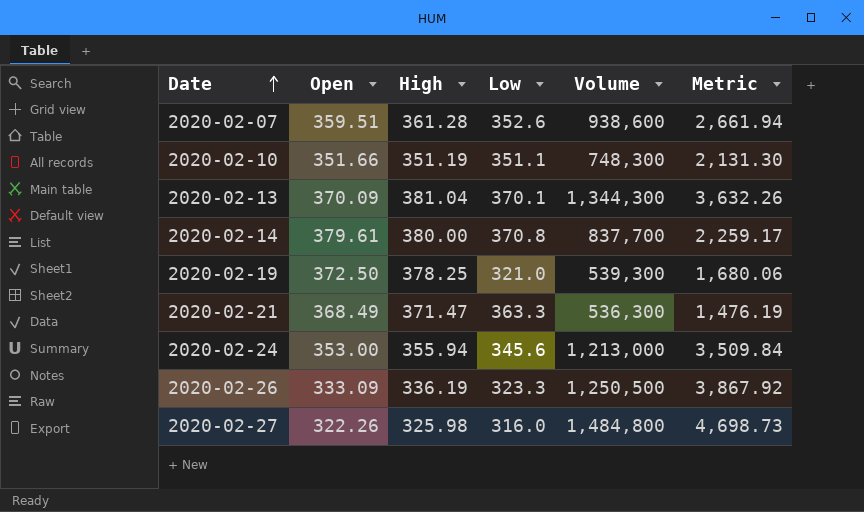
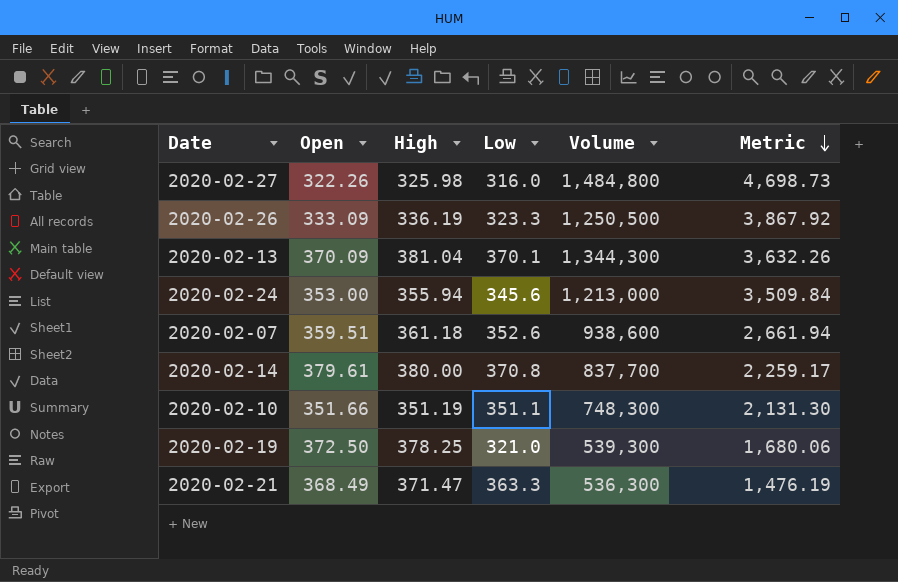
row order: Date ascending -> Metric descending
2020-02-07 | High: 361.28 -> 361.18

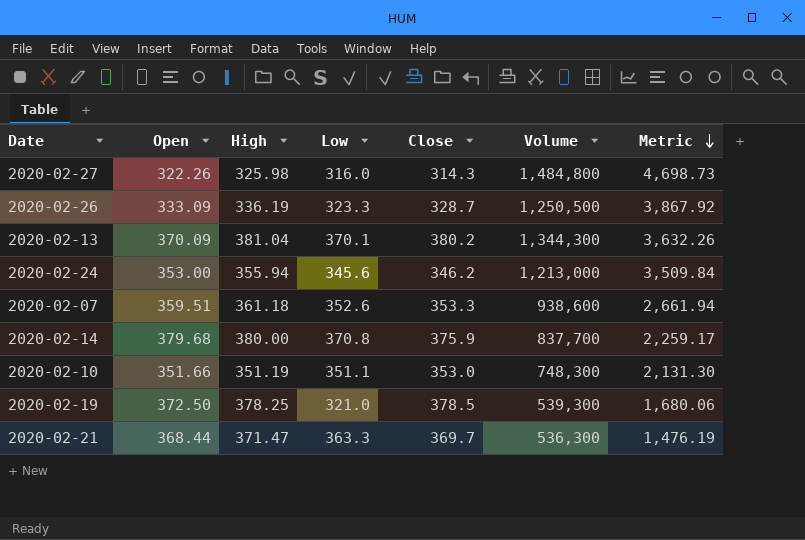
column Close | position: none -> 5
2020-02-14 | Open: 379.61 -> 379.68
2020-02-21 | Open: 368.49 -> 368.44

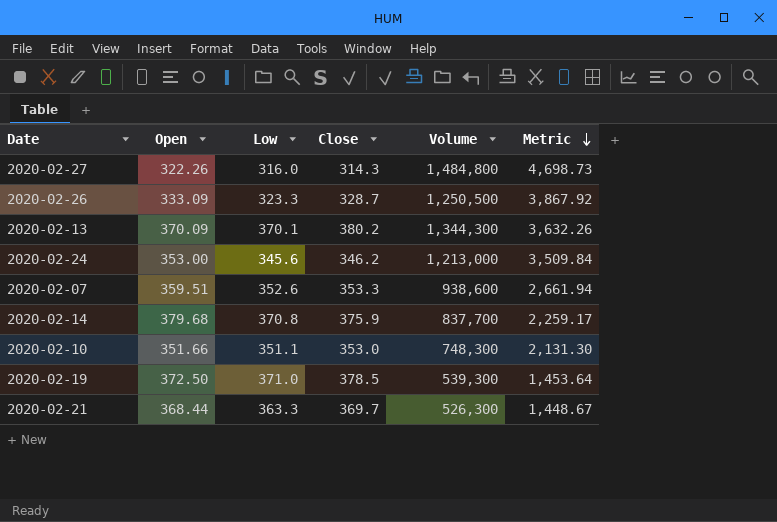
column High | position: 3 -> none
2020-02-19 | Low: 321.0 -> 371.0
2020-02-19 | Metric: 1,680.06 -> 1,453.64
2020-02-21 | Volume: 536,300 -> 526,300
2020-02-21 | Metric: 1,476.19 -> 1,448.67

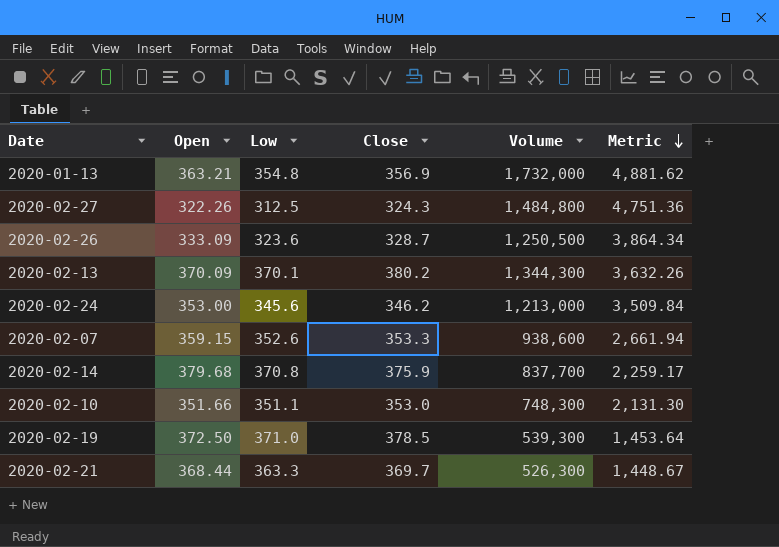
row 2020-01-13: none -> 363.21 | 354.8 | 356.9 | 1,732,000 | 4,881.62
2020-02-27 | Low: 316.0 -> 312.5
2020-02-27 | Close: 314.3 -> 324.3
2020-02-27 | Metric: 4,698.73 -> 4,751.36
2020-02-26 | Low: 323.3 -> 323.6
2020-02-26 | Metric: 3,867.92 -> 3,864.34
2020-02-07 | Open: 359.51 -> 359.15

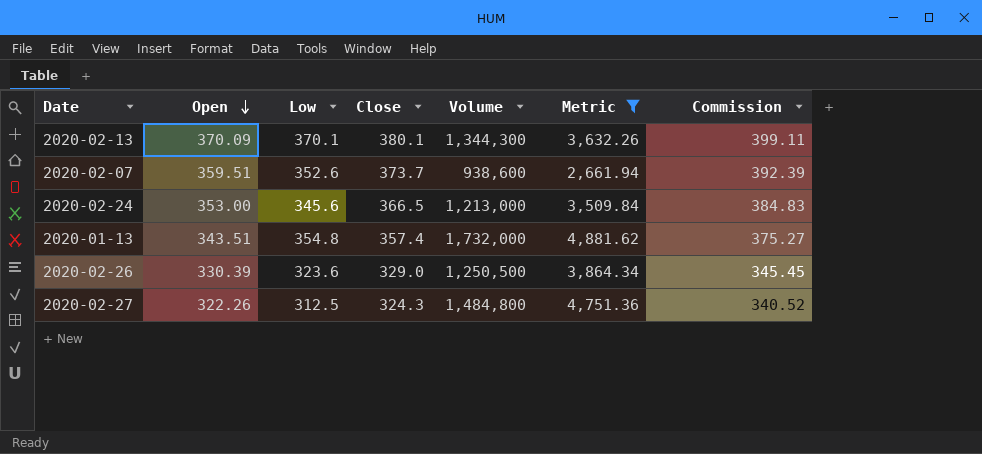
filter: none -> Metric >= 2,661.94
row order: Metric descending -> Open descending
column Commission | formula: none -> [Close] * 1.05
2020-02-13 | Close: 380.2 -> 380.1
2020-02-07 | Open: 359.15 -> 359.51
2020-02-07 | Close: 353.3 -> 373.7
2020-02-24 | Close: 346.2 -> 366.5
2020-01-13 | Open: 363.21 -> 343.51
2020-01-13 | Close: 356.9 -> 357.4
2020-02-26 | Open: 333.09 -> 330.39
2020-02-26 | Close: 328.7 -> 329.0

